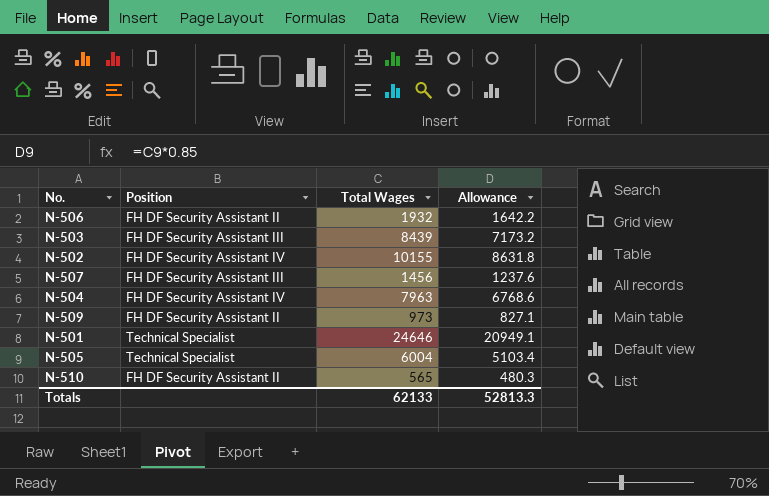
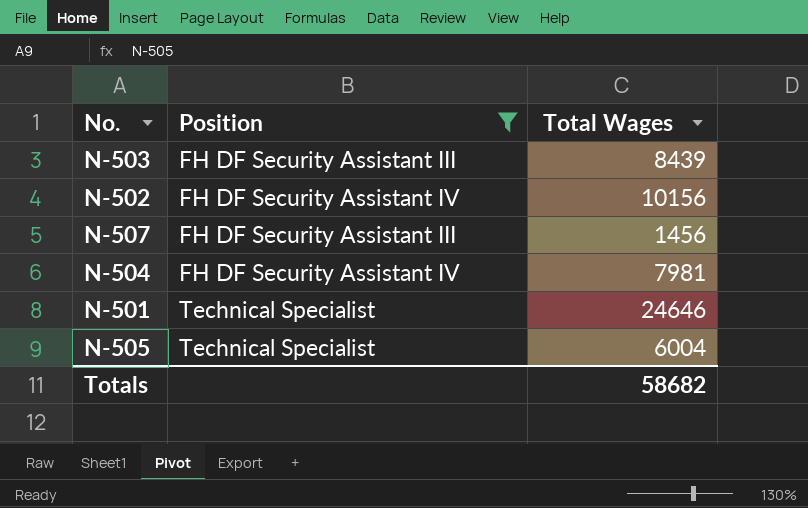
filter: none -> Position != FH DF Security Assistant II
column Allowance | formula: [Total Wages] * 0.85 -> none
N-502 | Total Wages: 10155 -> 10156
N-504 | Total Wages: 7963 -> 7981
Totals | Total Wages: 62133 -> 58682

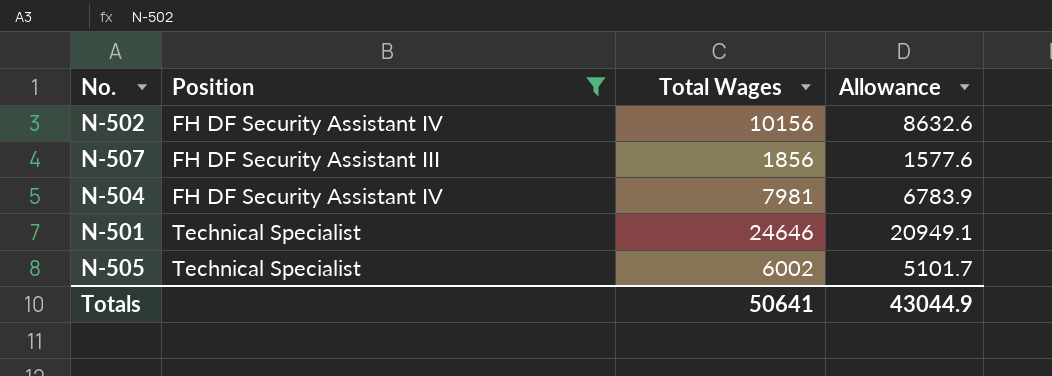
column Allowance | formula: none -> [Total Wages] * 0.85
row N-503: FH DF Security Assistant III | 8439 -> none
N-507 | Total Wages: 1456 -> 1856
N-505 | Total Wages: 6004 -> 6002
Totals | Total Wages: 58682 -> 50641

